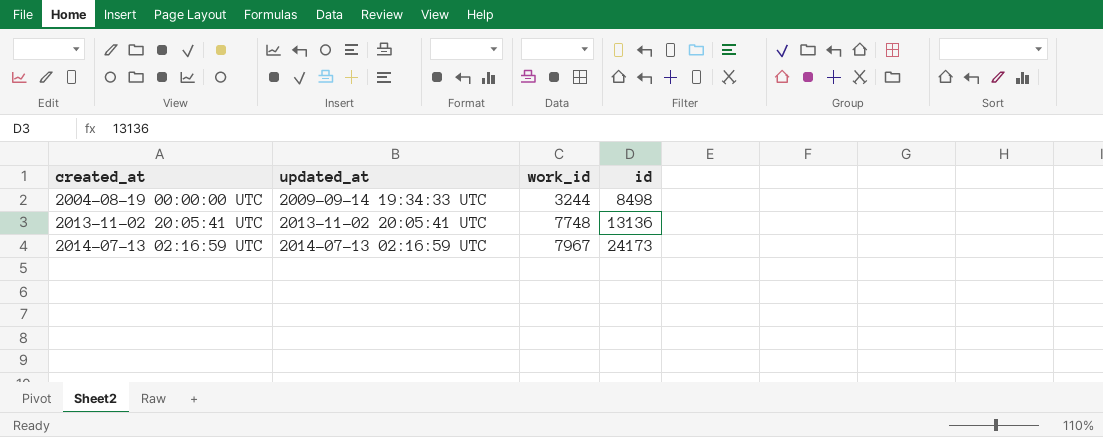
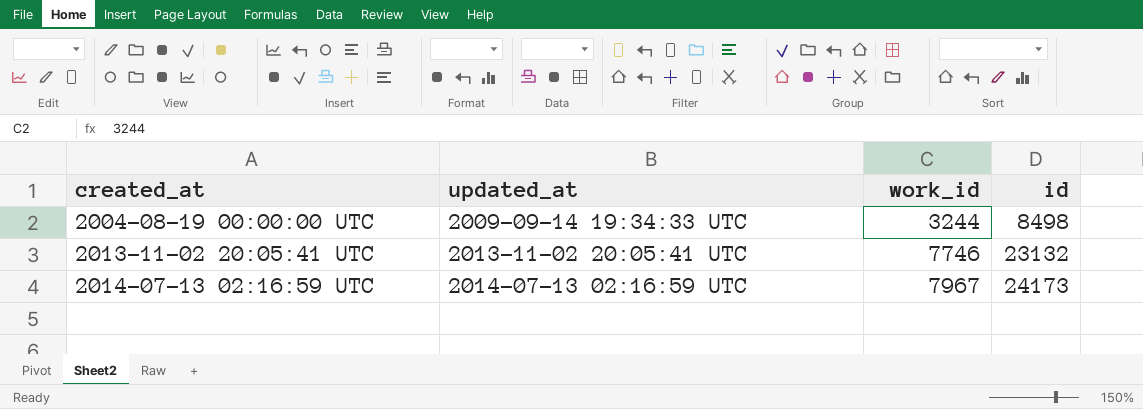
2013-11-02 20:05:41 UTC | work_id: 7748 -> 7746
2013-11-02 20:05:41 UTC | id: 13136 -> 23132

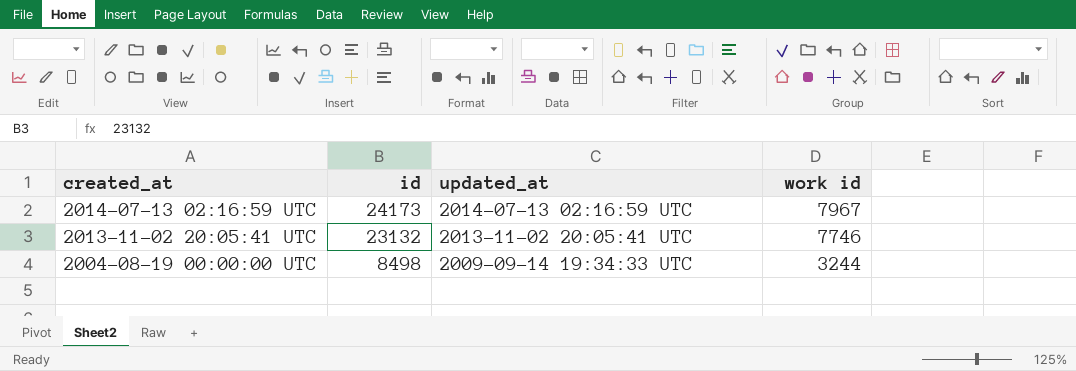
row order: created_at ascending -> created_at descending
column id | position: 4 -> 2
column name: work_id -> work id

